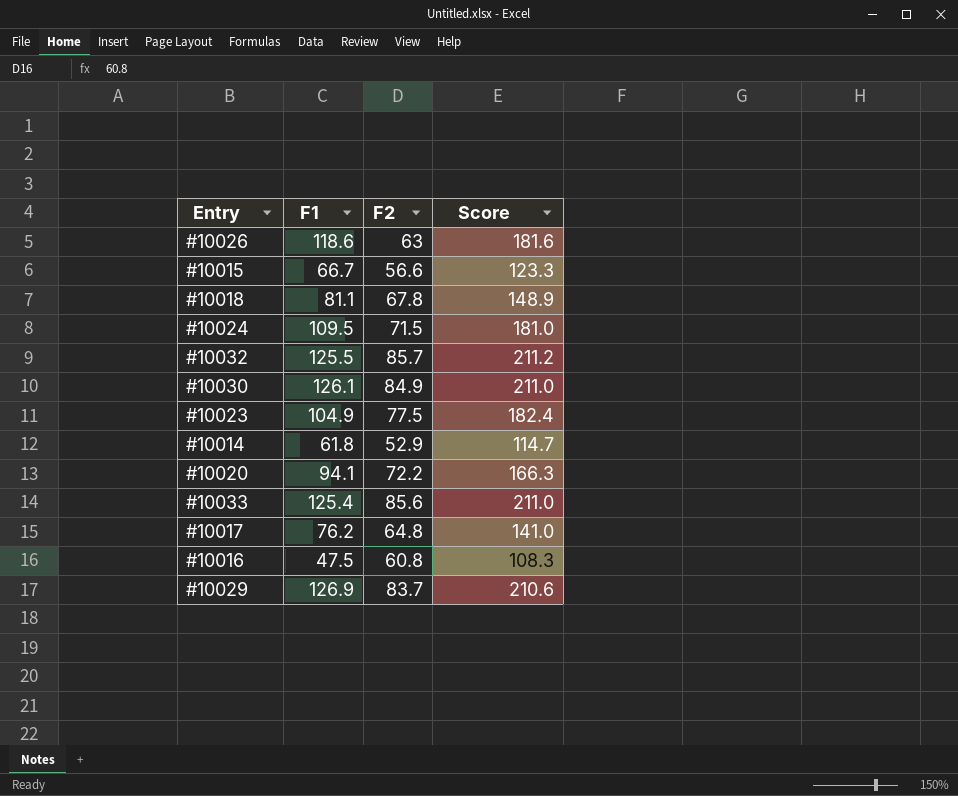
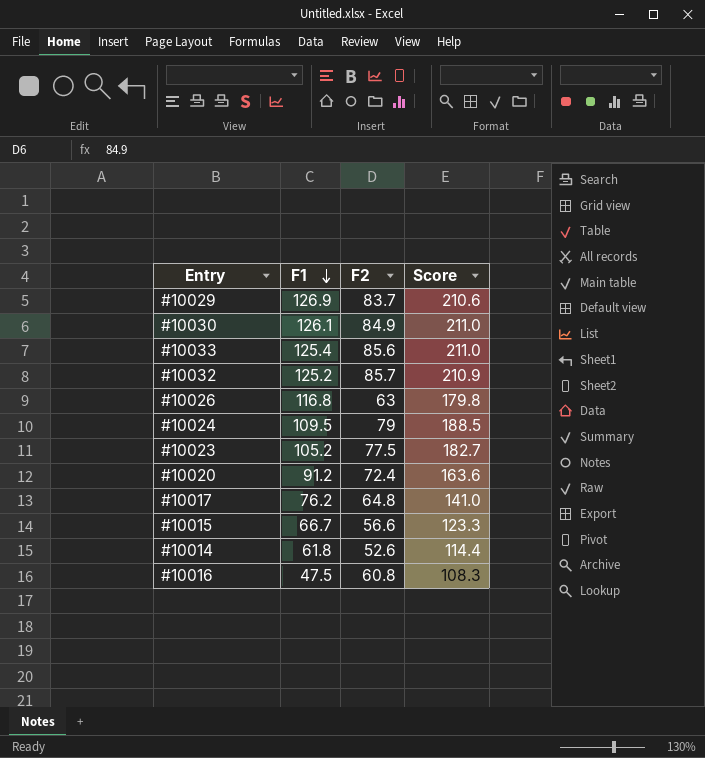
row order: none -> F1 descending
row #10018: 81.1 | 67.8 | 148.9 -> none
#10032 | F1: 125.5 -> 125.2
#10032 | Score: 211.2 -> 210.9
#10026 | F1: 118.6 -> 116.8
#10026 | Score: 181.6 -> 179.8
#10024 | F2: 71.5 -> 79
#10024 | Score: 181.0 -> 188.5
#10023 | F1: 104.9 -> 105.2
#10023 | Score: 182.4 -> 182.7
#10020 | F1: 94.1 -> 91.2
#10020 | F2: 72.2 -> 72.4
#10020 | Score: 166.3 -> 163.6
#10014 | F2: 52.9 -> 52.6
#10014 | Score: 114.7 -> 114.4

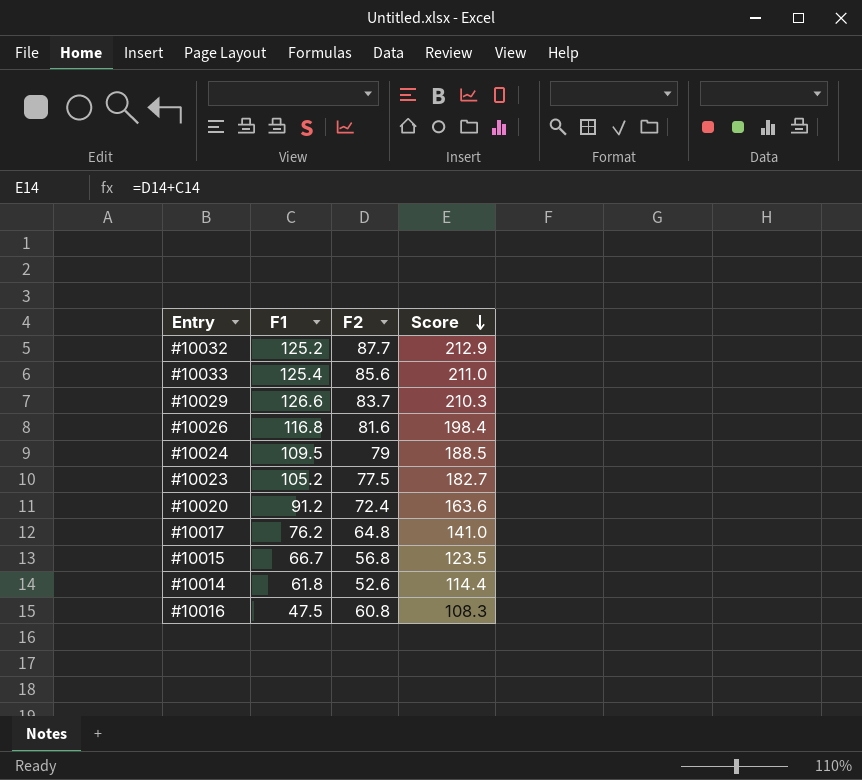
row order: F1 descending -> Score descending
row #10030: 126.1 | 84.9 | 211.0 -> none
#10032 | F2: 85.7 -> 87.7
#10032 | Score: 210.9 -> 212.9
#10029 | F1: 126.9 -> 126.6
#10029 | Score: 210.6 -> 210.3
#10026 | F2: 63 -> 81.6
#10026 | Score: 179.8 -> 198.4
#10015 | F2: 56.6 -> 56.8
#10015 | Score: 123.3 -> 123.5

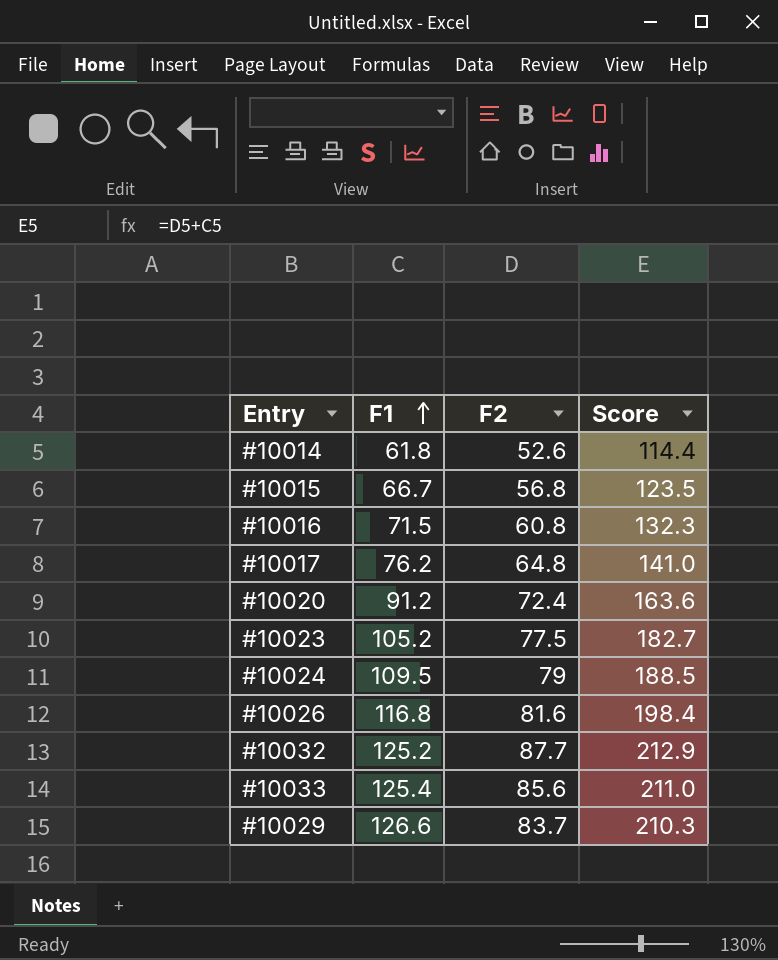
row order: Score descending -> F1 ascending
#10016 | F1: 47.5 -> 71.5
#10016 | Score: 108.3 -> 132.3

